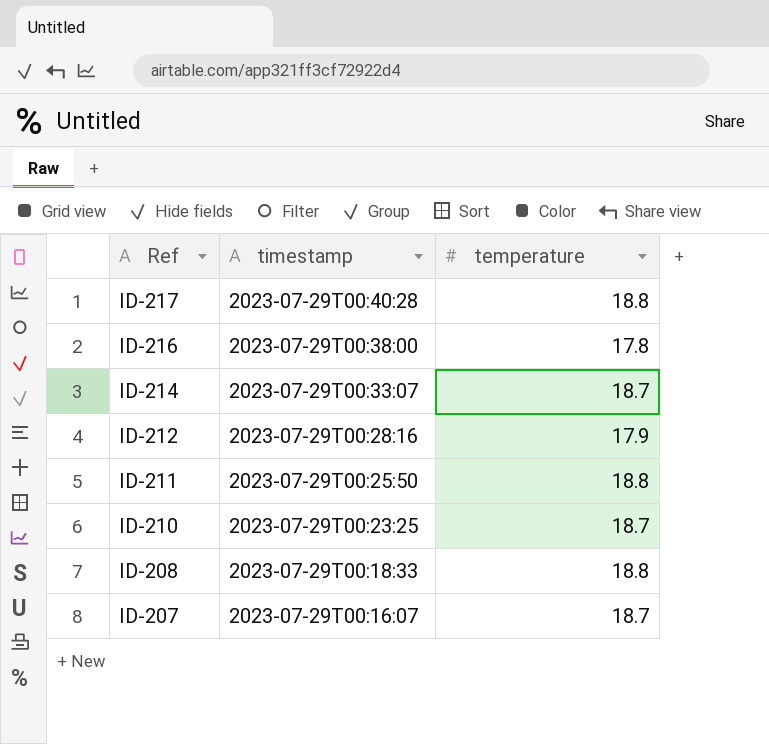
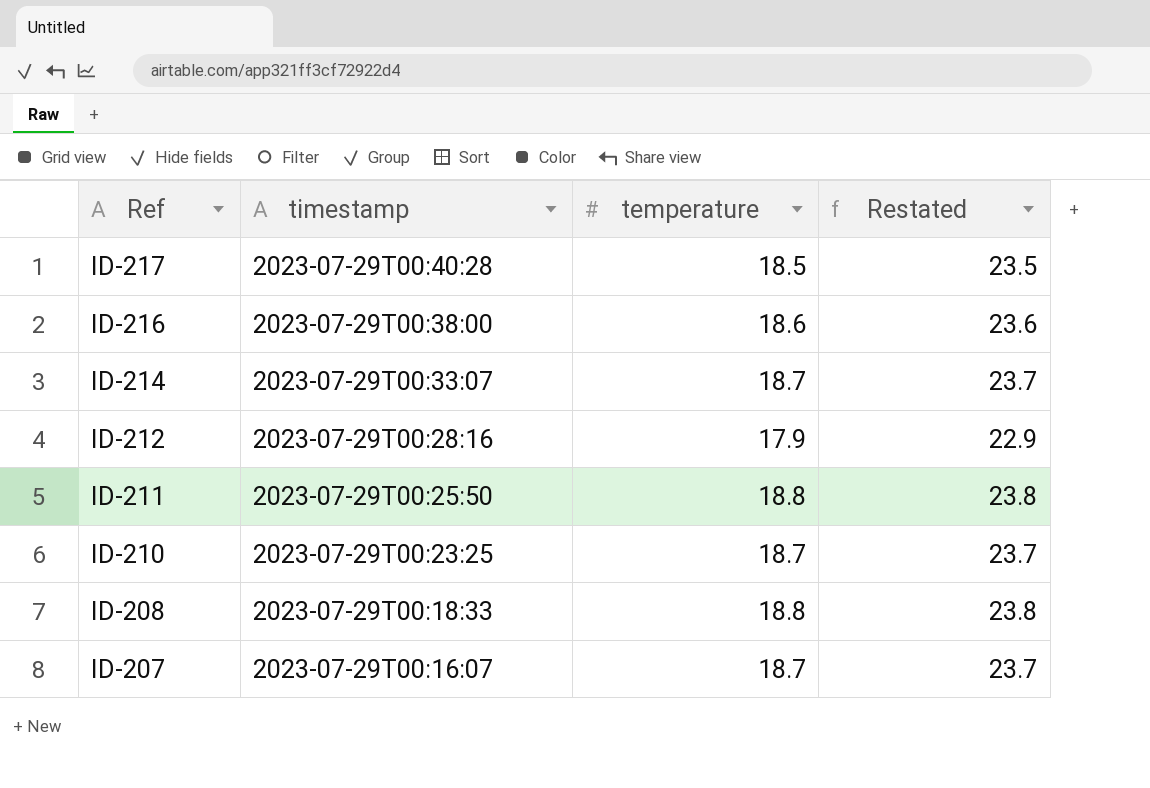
column Restated | formula: none -> [temperature] + 5
ID-217 | temperature: 18.8 -> 18.5
ID-216 | temperature: 17.8 -> 18.6

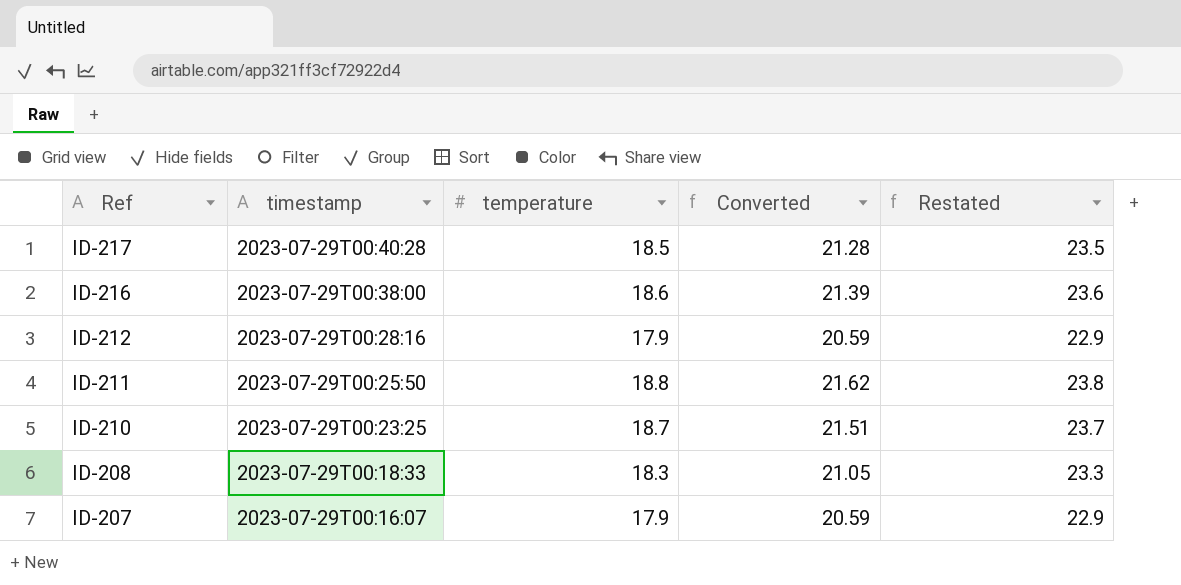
column Converted | formula: none -> [temperature] * 1.15
row ID-214: 2023-07-29T00:33:07 | 18.7 | 23.7 -> none
ID-208 | temperature: 18.8 -> 18.3
ID-208 | Restated: 23.8 -> 23.3
ID-207 | temperature: 18.7 -> 17.9
ID-207 | Restated: 23.7 -> 22.9

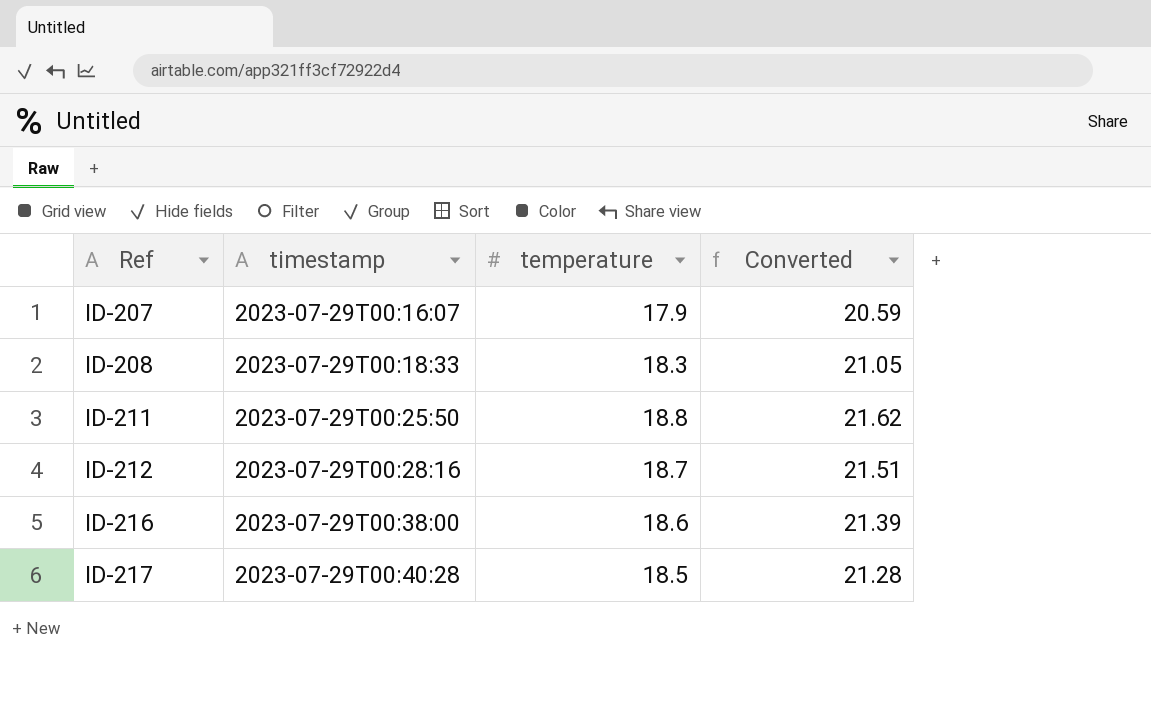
row order: Ref descending -> Ref ascending
column Restated | formula: [temperature] + 5 -> none
row ID-210: 2023-07-29T00:23:25 | 18.7 | 21.51 | 23.7 -> none
ID-212 | temperature: 17.9 -> 18.7
ID-212 | Converted: 20.59 -> 21.51

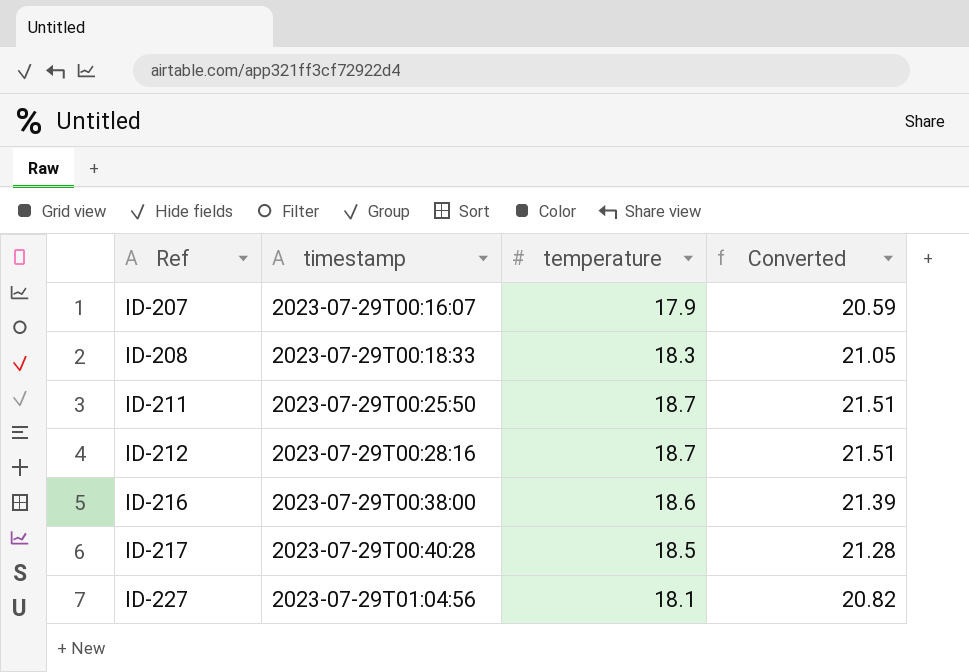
ID-211 | temperature: 18.8 -> 18.7
ID-211 | Converted: 21.62 -> 21.51
row ID-227: none -> 2023-07-29T01:04:56 | 18.1 | 20.82

